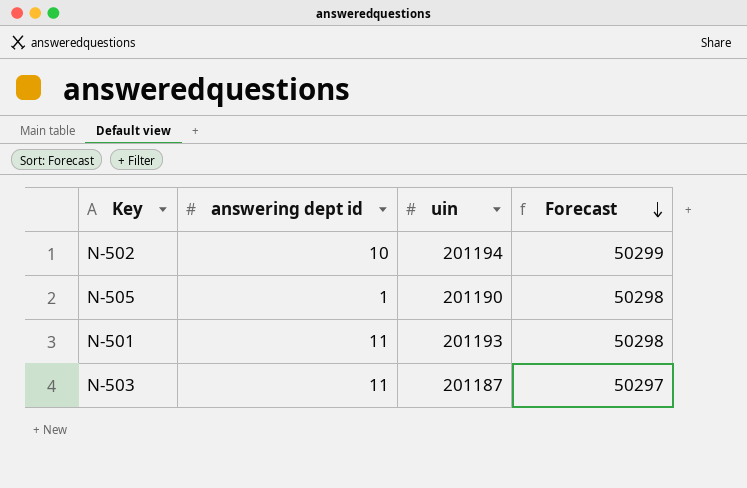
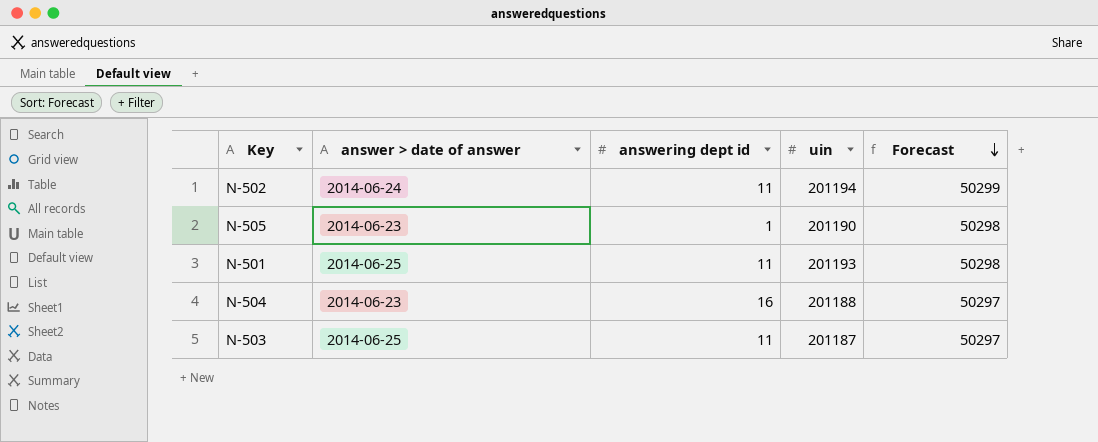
column answer > date of answer | position: none -> 2
N-502 | answering dept id: 10 -> 11
row N-504: none -> 2014-06-23 | 16 | 201188 | 50297

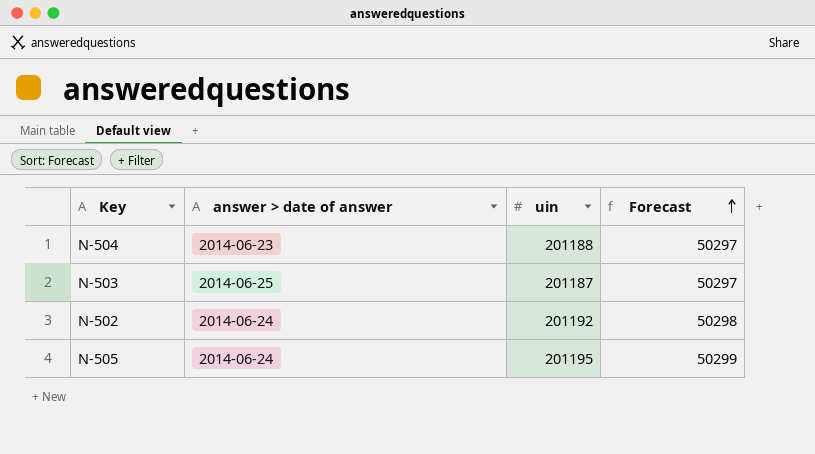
row order: Forecast descending -> Forecast ascending
column answering dept id | position: 3 -> none
row N-501: 2014-06-25 | 11 | 201193 | 50298 -> none
N-502 | uin: 201194 -> 201192
N-502 | Forecast: 50299 -> 50298
N-505 | answer > date of answer: 2014-06-23 -> 2014-06-24
N-505 | uin: 201190 -> 201195
N-505 | Forecast: 50298 -> 50299

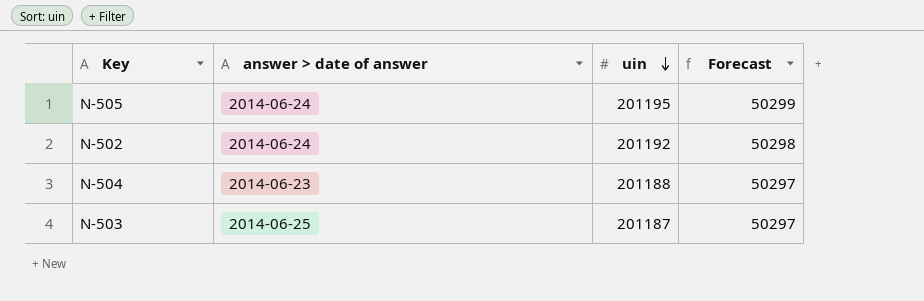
row order: Forecast ascending -> uin descending

